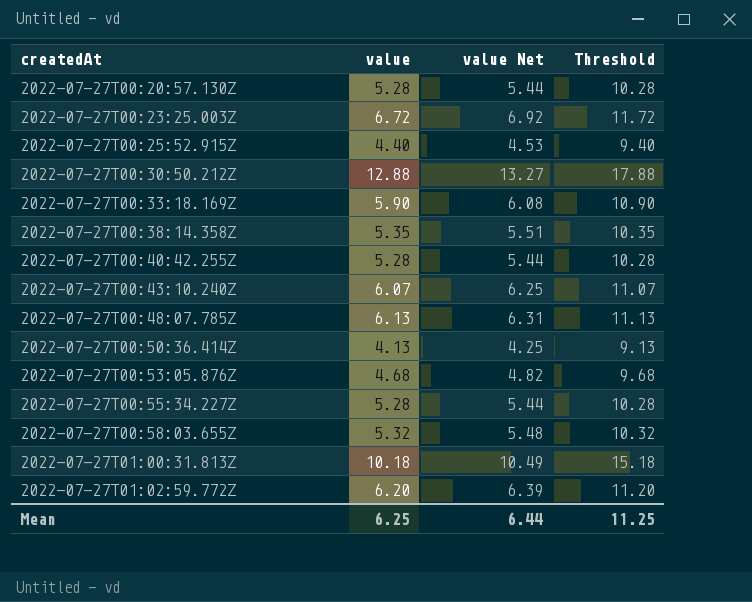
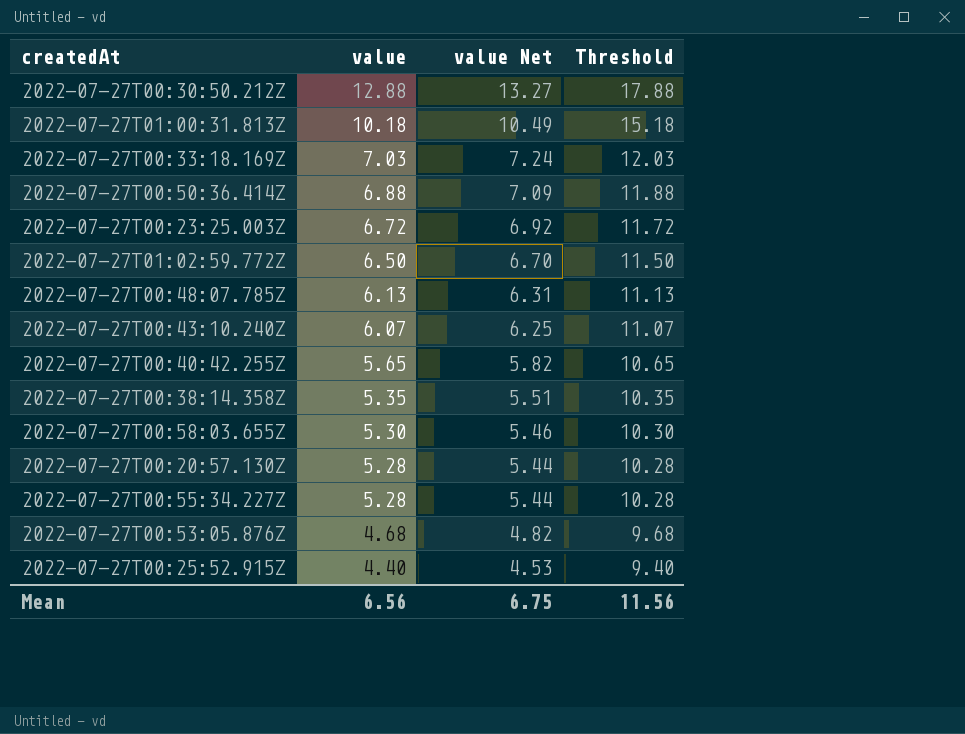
row order: createdAt ascending -> value descending
2022-07-27T00:33:18.169Z | value: 5.90 -> 7.03
2022-07-27T00:33:18.169Z | value Net: 6.08 -> 7.24
2022-07-27T00:33:18.169Z | Threshold: 10.90 -> 12.03
2022-07-27T00:50:36.414Z | value: 4.13 -> 6.88
2022-07-27T00:50:36.414Z | value Net: 4.25 -> 7.09
2022-07-27T00:50:36.414Z | Threshold: 9.13 -> 11.88
2022-07-27T01:02:59.772Z | value: 6.20 -> 6.50
2022-07-27T01:02:59.772Z | value Net: 6.39 -> 6.70
2022-07-27T01:02:59.772Z | Threshold: 11.20 -> 11.50
2022-07-27T00:40:42.255Z | value: 5.28 -> 5.65
2022-07-27T00:40:42.255Z | value Net: 5.44 -> 5.82
2022-07-27T00:40:42.255Z | Threshold: 10.28 -> 10.65
2022-07-27T00:58:03.655Z | value: 5.32 -> 5.30
2022-07-27T00:58:03.655Z | value Net: 5.48 -> 5.46
2022-07-27T00:58:03.655Z | Threshold: 10.32 -> 10.30
Mean | value: 6.25 -> 6.56
Mean | value Net: 6.44 -> 6.75
Mean | Threshold: 11.25 -> 11.56

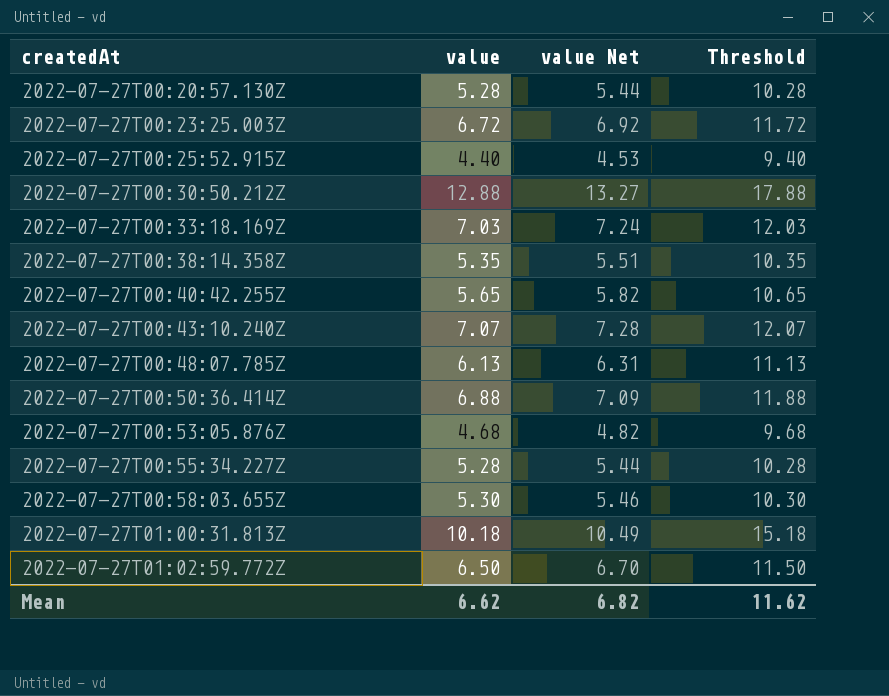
row order: value descending -> createdAt ascending
2022-07-27T00:43:10.240Z | value: 6.07 -> 7.07
2022-07-27T00:43:10.240Z | value Net: 6.25 -> 7.28
2022-07-27T00:43:10.240Z | Threshold: 11.07 -> 12.07
Mean | value: 6.56 -> 6.62
Mean | value Net: 6.75 -> 6.82
Mean | Threshold: 11.56 -> 11.62

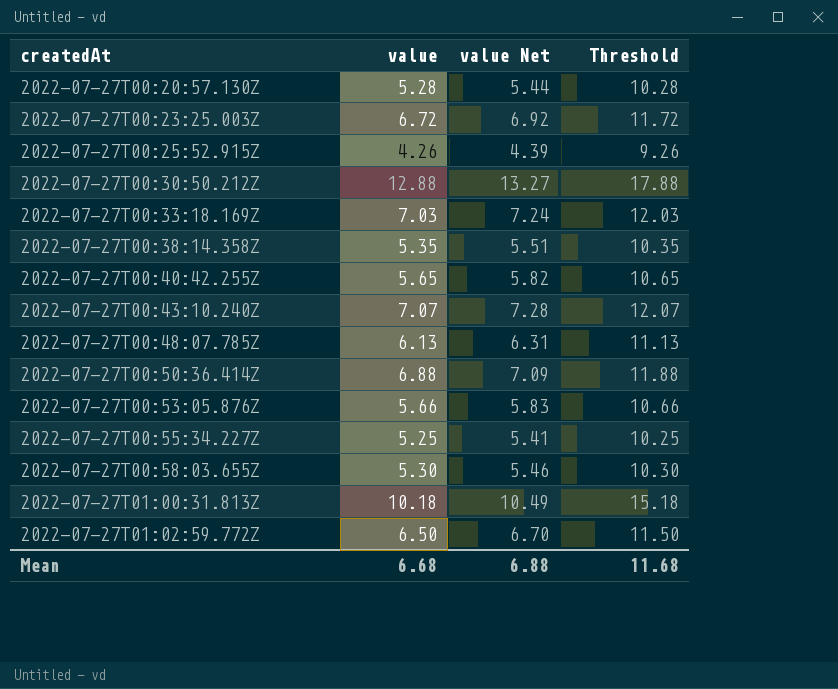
2022-07-27T00:25:52.915Z | value: 4.40 -> 4.26
2022-07-27T00:25:52.915Z | value Net: 4.53 -> 4.39
2022-07-27T00:25:52.915Z | Threshold: 9.40 -> 9.26
2022-07-27T00:53:05.876Z | value: 4.68 -> 5.66
2022-07-27T00:53:05.876Z | value Net: 4.82 -> 5.83
2022-07-27T00:53:05.876Z | Threshold: 9.68 -> 10.66
2022-07-27T00:55:34.227Z | value: 5.28 -> 5.25
2022-07-27T00:55:34.227Z | value Net: 5.44 -> 5.41
2022-07-27T00:55:34.227Z | Threshold: 10.28 -> 10.25
Mean | value: 6.62 -> 6.68
Mean | value Net: 6.82 -> 6.88
Mean | Threshold: 11.62 -> 11.68

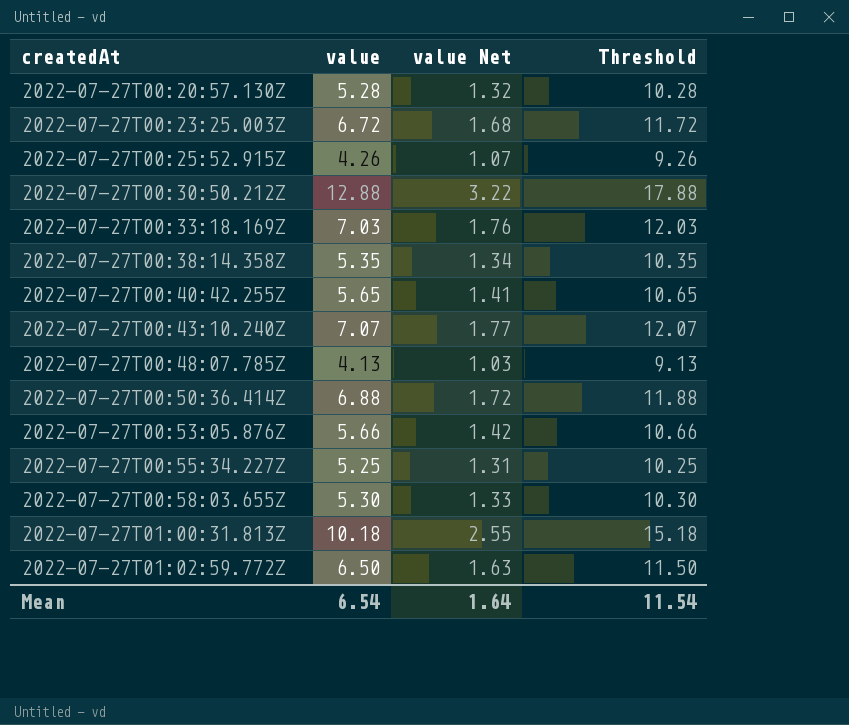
column value Net | formula: [value] * 1.03 -> [value] * 0.25
2022-07-27T00:48:07.785Z | value: 6.13 -> 4.13
2022-07-27T00:48:07.785Z | Threshold: 11.13 -> 9.13
Mean | value: 6.68 -> 6.54
Mean | value Net: 6.88 -> 1.64
Mean | Threshold: 11.68 -> 11.54

